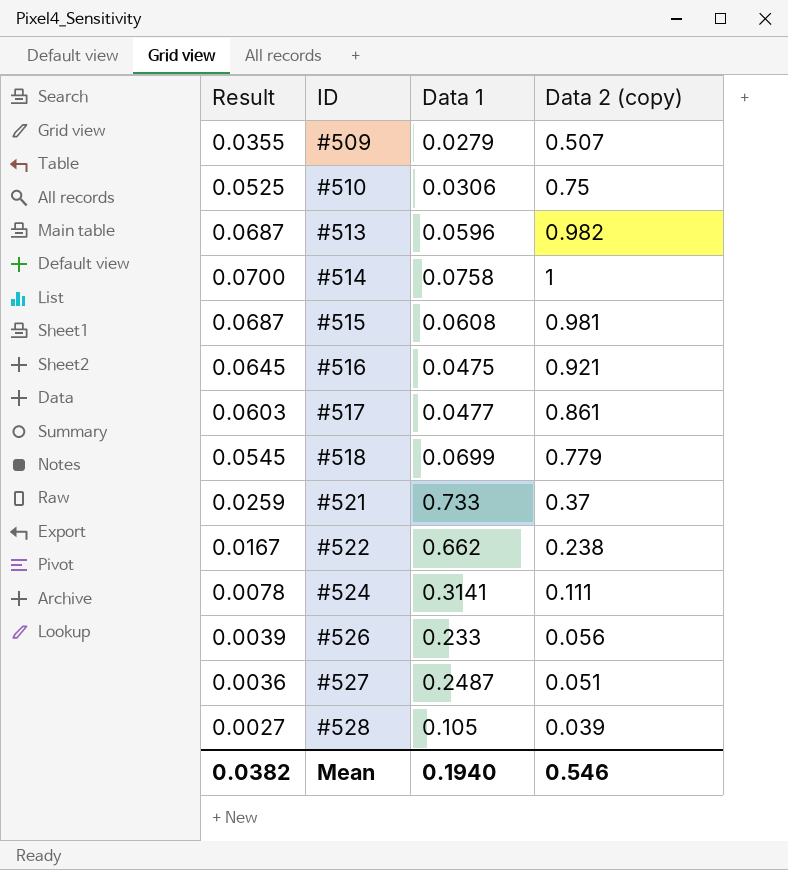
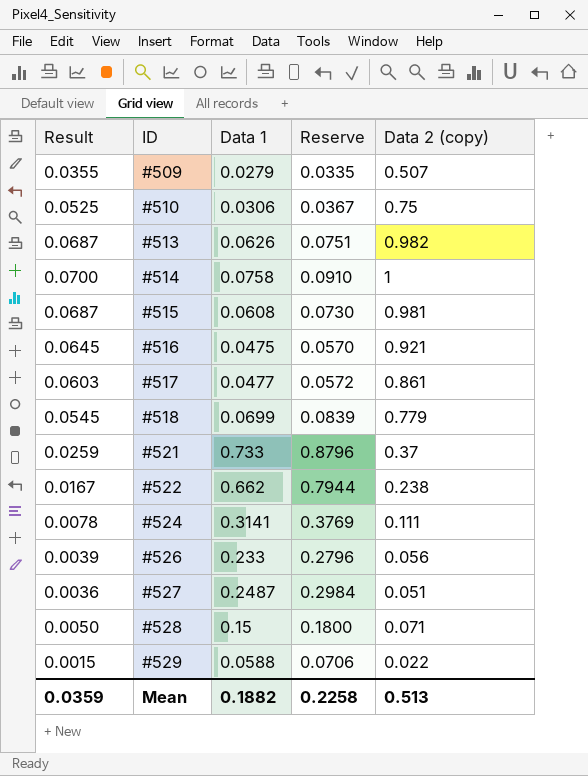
column Reserve | formula: none -> [Data 1] * 1.2
#513 | Data 1: 0.0596 -> 0.0626
#528 | Result: 0.0027 -> 0.0050
#528 | Data 1: 0.105 -> 0.15
#528 | Data 2 (copy): 0.039 -> 0.071
row #529: none -> 0.0015 | 0.0588 | 0.0706 | 0.022
Mean | Result: 0.0382 -> 0.0359
Mean | Data 1: 0.1940 -> 0.1882
Mean | Data 2 (copy): 0.546 -> 0.513

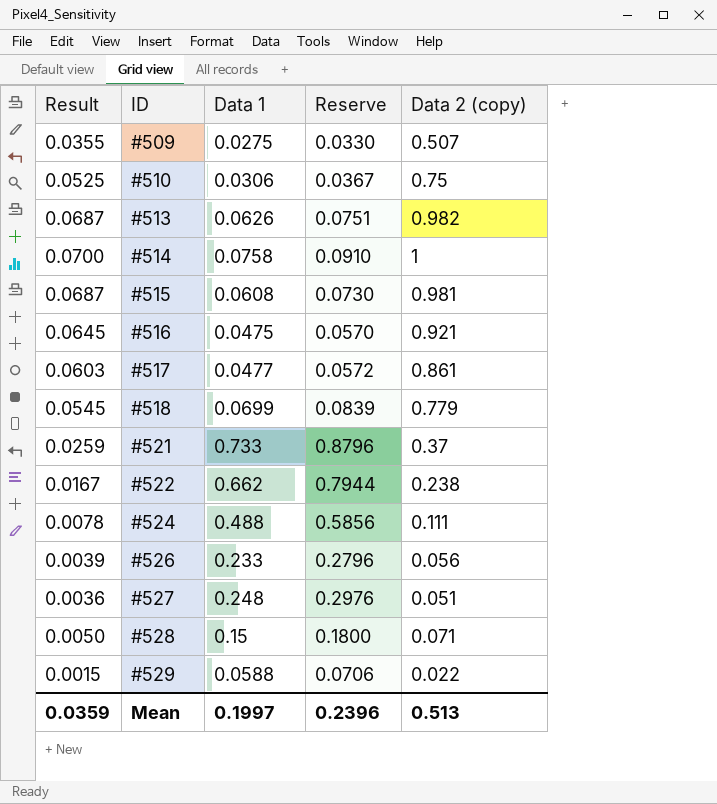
#509 | Data 1: 0.0279 -> 0.0275
#509 | Reserve: 0.0335 -> 0.0330
#524 | Data 1: 0.3141 -> 0.488
#524 | Reserve: 0.3769 -> 0.5856
#527 | Data 1: 0.2487 -> 0.248
#527 | Reserve: 0.2984 -> 0.2976
Mean | Data 1: 0.1882 -> 0.1997
Mean | Reserve: 0.2258 -> 0.2396

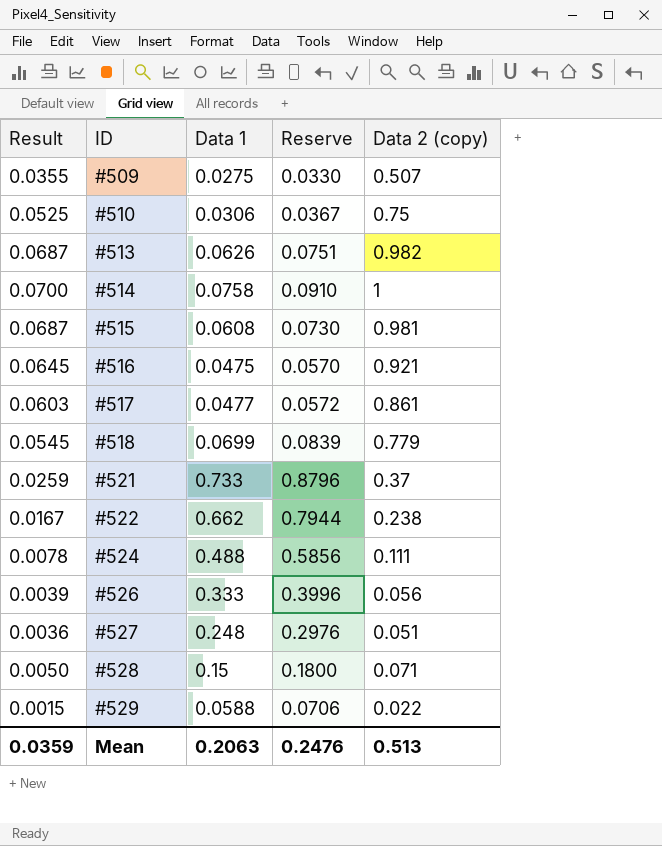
#526 | Data 1: 0.233 -> 0.333
#526 | Reserve: 0.2796 -> 0.3996
Mean | Data 1: 0.1997 -> 0.2063
Mean | Reserve: 0.2396 -> 0.2476

